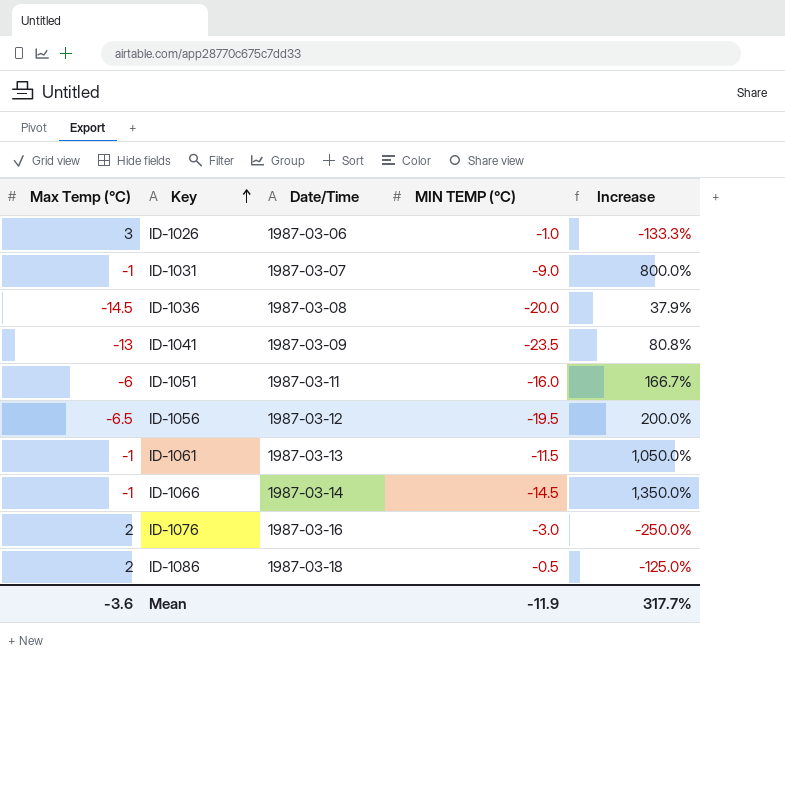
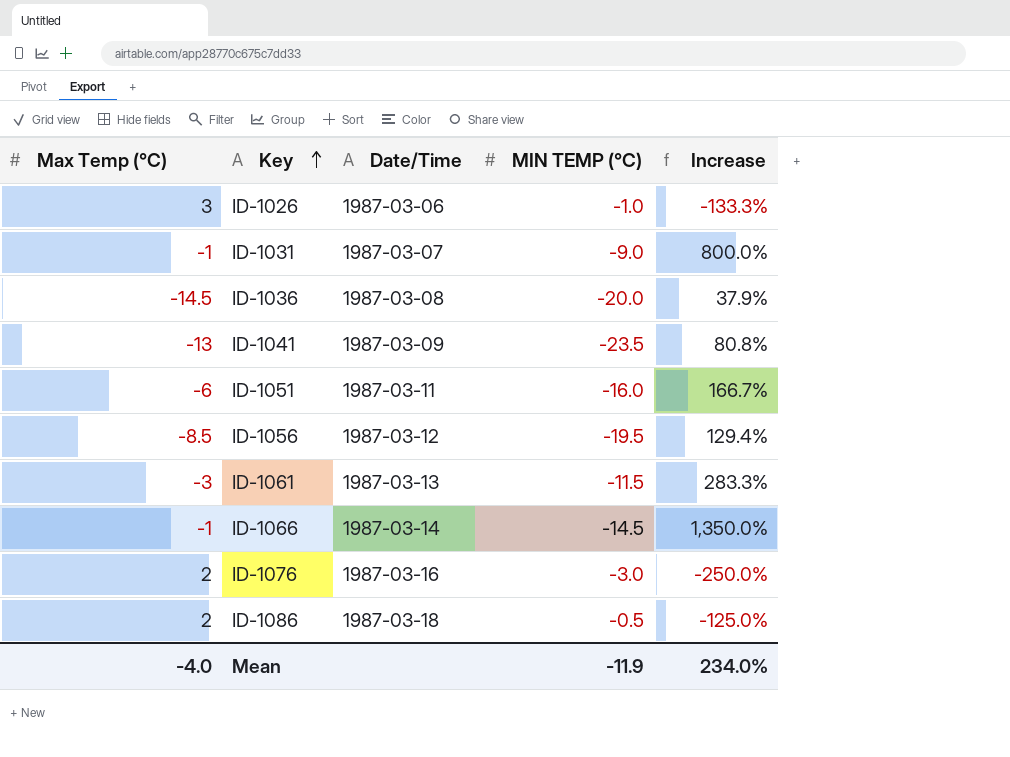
ID-1056 | Max Temp (°C): -6.5 -> -8.5
ID-1056 | Increase: 200.0% -> 129.4%
ID-1061 | Max Temp (°C): -1 -> -3
ID-1061 | Increase: 1,050.0% -> 283.3%
Mean | Max Temp (°C): -3.6 -> -4.0
Mean | Increase: 317.7% -> 234.0%

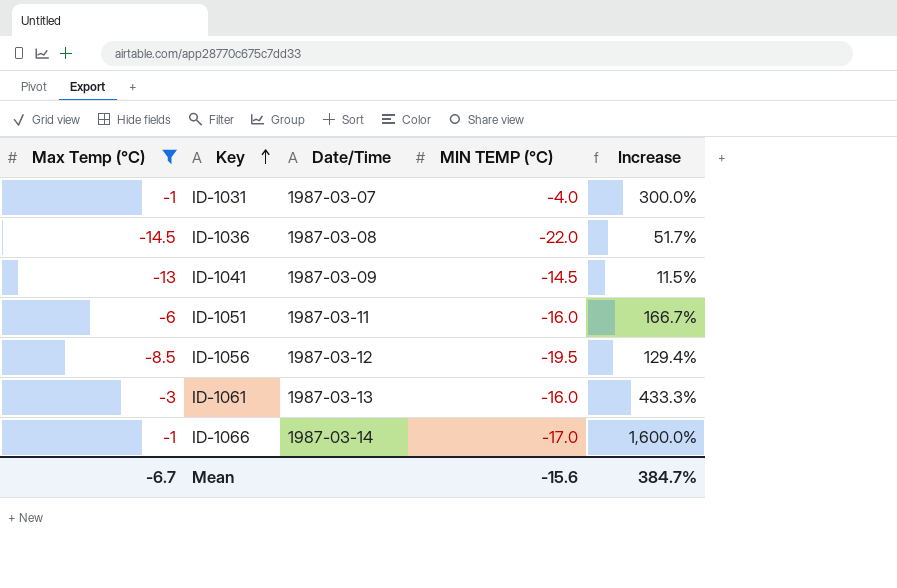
filter: none -> Max Temp (°C) <= -1
ID-1031 | MIN TEMP (°C): -9.0 -> -4.0
ID-1031 | Increase: 800.0% -> 300.0%
ID-1036 | MIN TEMP (°C): -20.0 -> -22.0
ID-1036 | Increase: 37.9% -> 51.7%
ID-1041 | MIN TEMP (°C): -23.5 -> -14.5
ID-1041 | Increase: 80.8% -> 11.5%
ID-1061 | MIN TEMP (°C): -11.5 -> -16.0
ID-1061 | Increase: 283.3% -> 433.3%
ID-1066 | MIN TEMP (°C): -14.5 -> -17.0
ID-1066 | Increase: 1,350.0% -> 1,600.0%
Mean | Max Temp (°C): -4.0 -> -6.7
Mean | MIN TEMP (°C): -11.9 -> -15.6
Mean | Increase: 234.0% -> 384.7%

